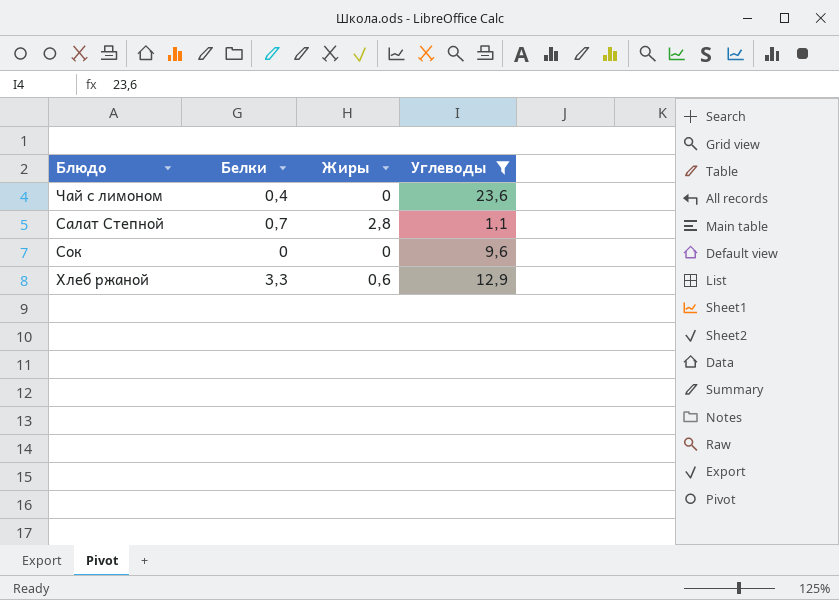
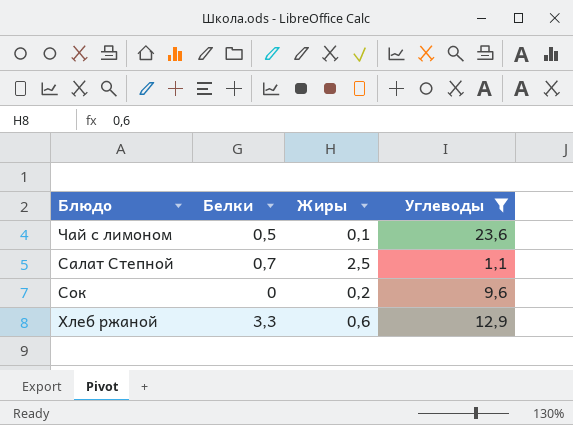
Чай с лимоном | Белки: 0,4 -> 0,5
Чай с лимоном | Жиры: 0 -> 0,1
Салат Степной | Жиры: 2,8 -> 2,5
Сок | Жиры: 0 -> 0,2

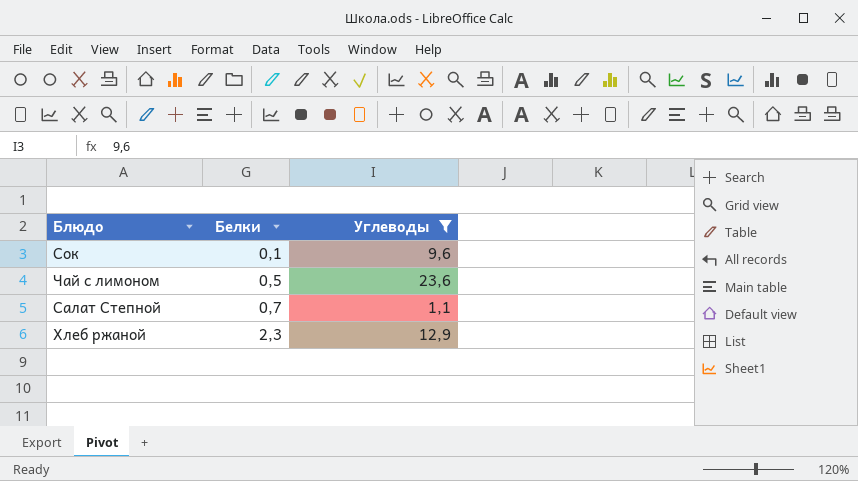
row order: none -> Белки ascending
column Жиры | position: 3 -> none
Сок | Белки: 0 -> 0,1
Хлеб ржаной | Белки: 3,3 -> 2,3

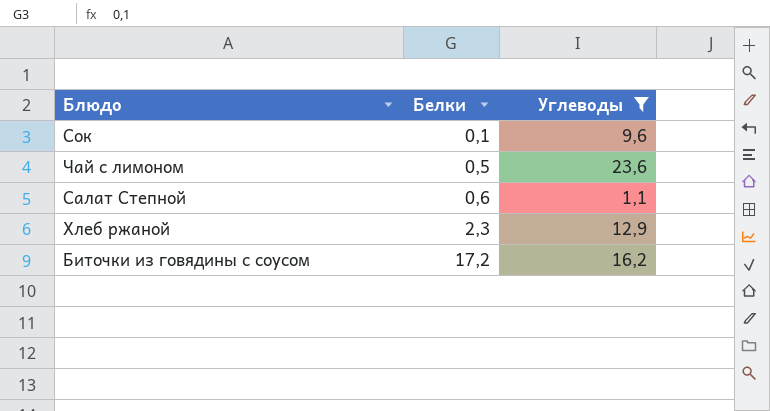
Салат Степной | Белки: 0,7 -> 0,6
row Биточки из говядины с соусом: none -> 17,2 | 16,2

